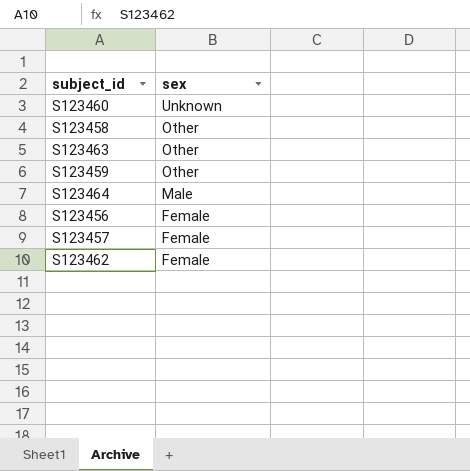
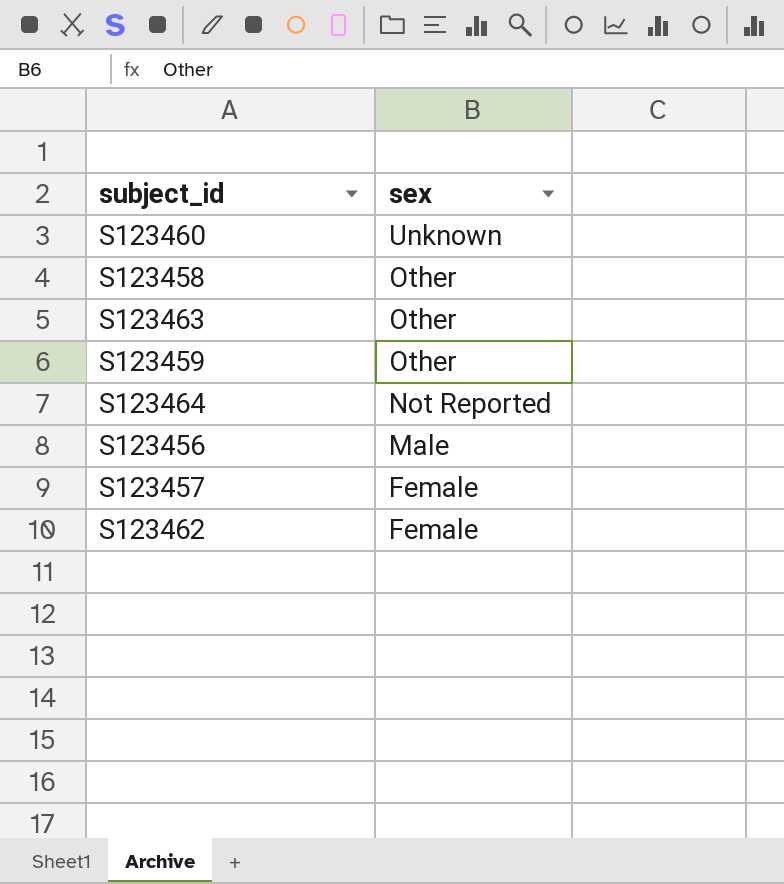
S123464 | sex: Male -> Not Reported
S123456 | sex: Female -> Male

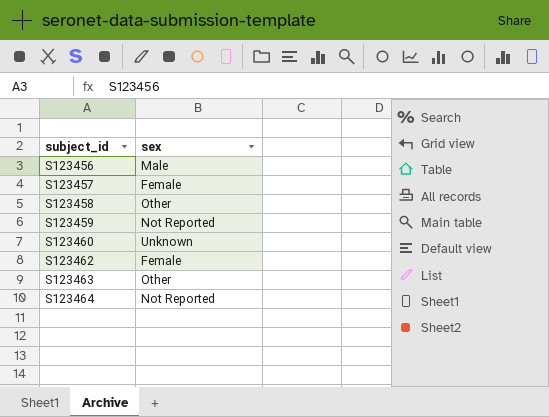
row order: sex descending -> subject_id ascending
S123459 | sex: Other -> Not Reported

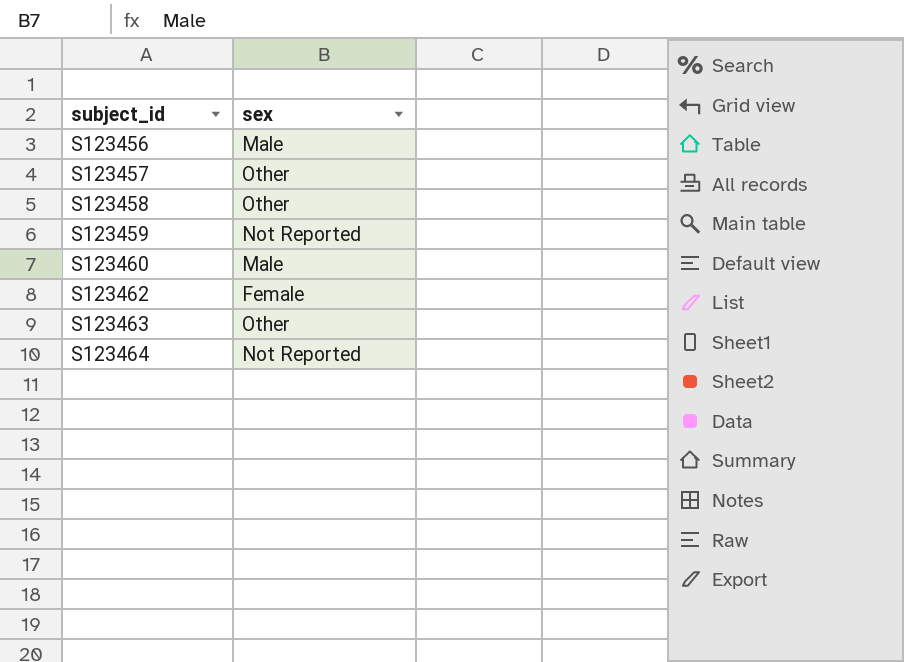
S123457 | sex: Female -> Other
S123460 | sex: Unknown -> Male

